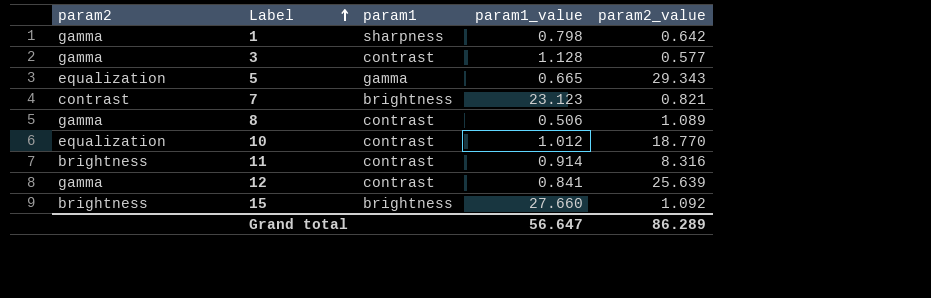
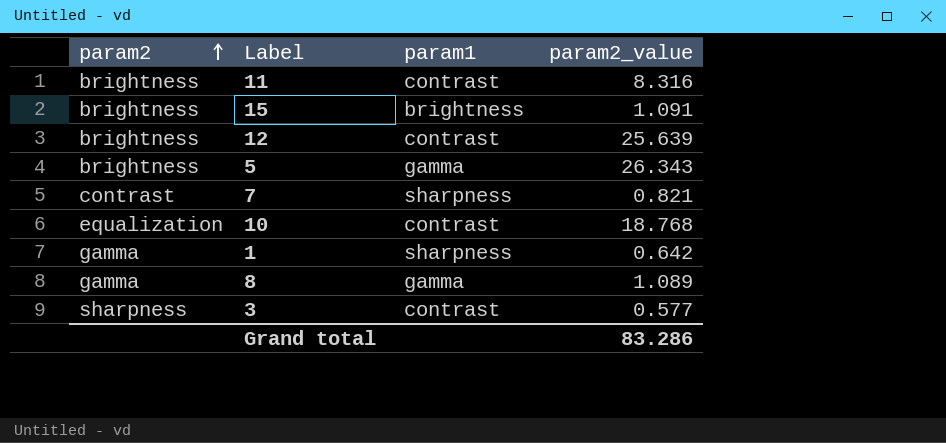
row order: Label ascending -> param2 ascending
column param1_value | position: 4 -> none
15 | param2_value: 1.092 -> 1.091
12 | param2: gamma -> brightness
5 | param2: equalization -> brightness
5 | param2_value: 29.343 -> 26.343
7 | param1: brightness -> sharpness
10 | param2_value: 18.770 -> 18.768
8 | param1: contrast -> gamma
3 | param2: gamma -> sharpness
Grand total | param2_value: 86.289 -> 83.286

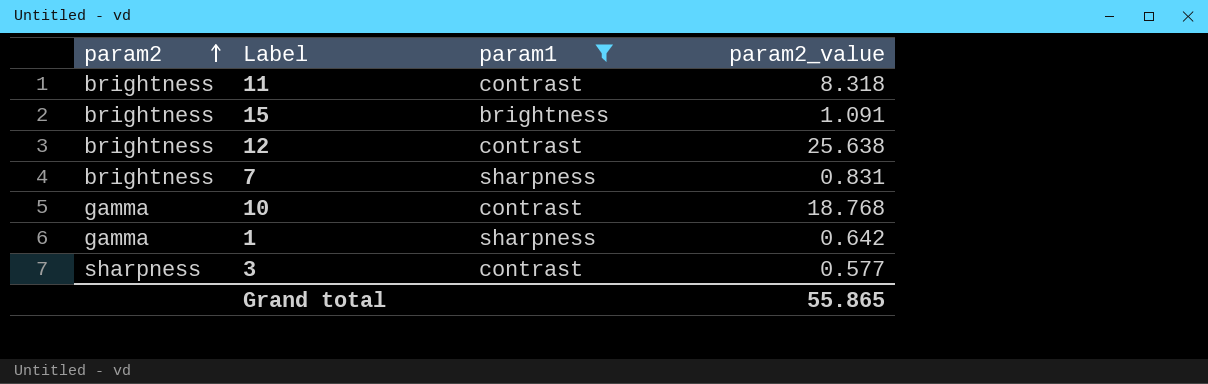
filter: none -> param1 != gamma
11 | param2_value: 8.316 -> 8.318
12 | param2_value: 25.639 -> 25.638
7 | param2: contrast -> brightness
7 | param2_value: 0.821 -> 0.831
10 | param2: equalization -> gamma
Grand total | param2_value: 83.286 -> 55.865

